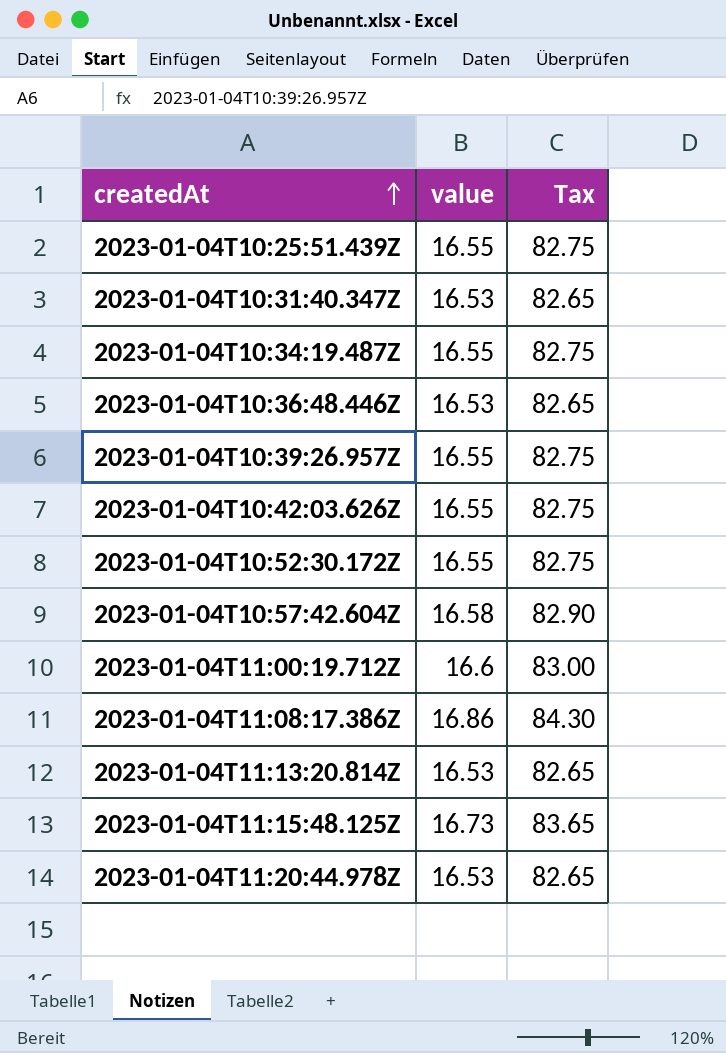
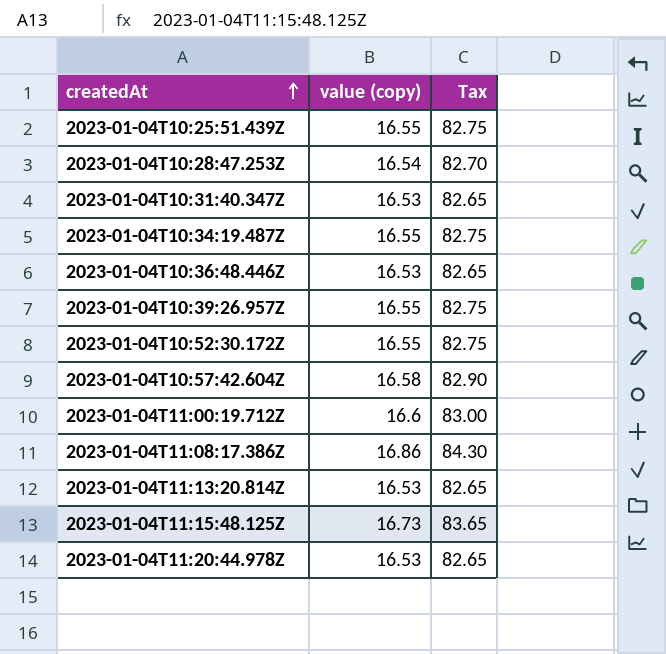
column name: value -> value (copy)
row 2023-01-04T10:42:03.626Z: 16.55 | 82.75 -> none
row 2023-01-04T10:28:47.253Z: none -> 16.54 | 82.70

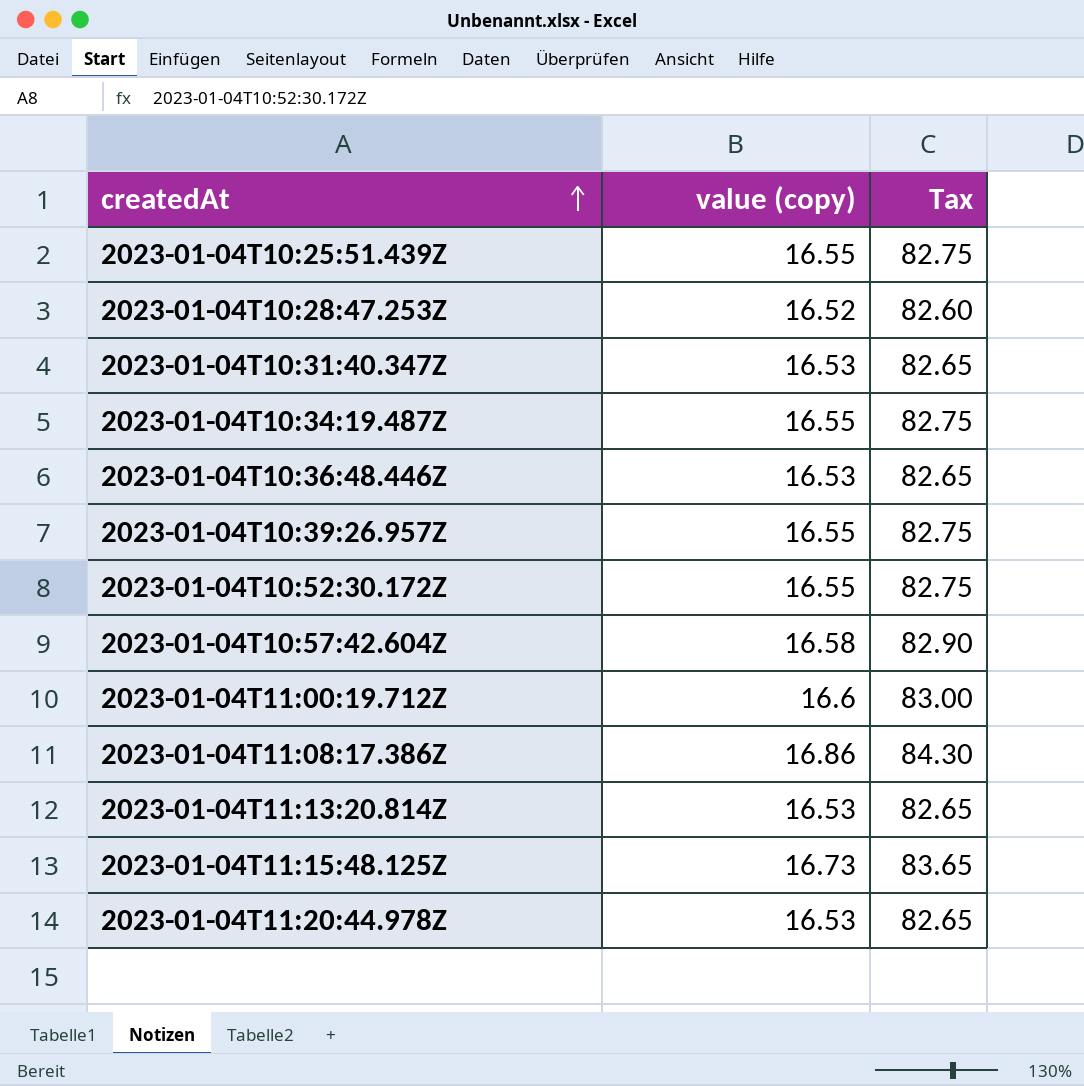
2023-01-04T10:28:47.253Z | value (copy): 16.54 -> 16.52
2023-01-04T10:28:47.253Z | Tax: 82.70 -> 82.60

